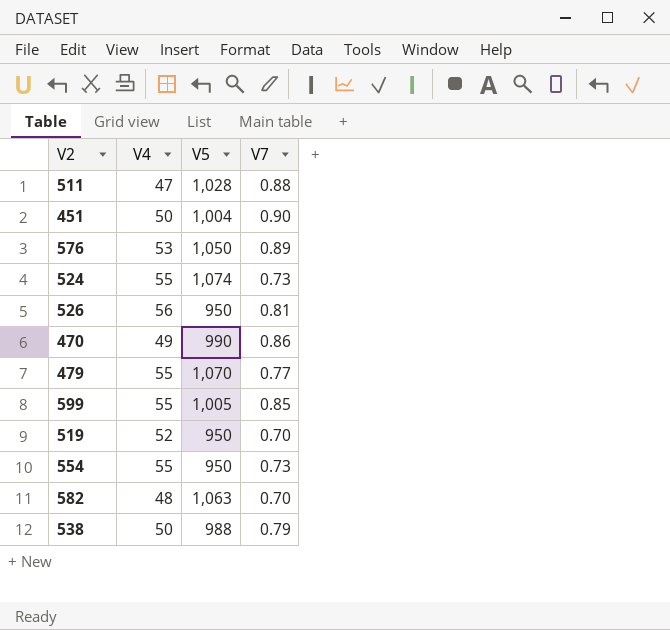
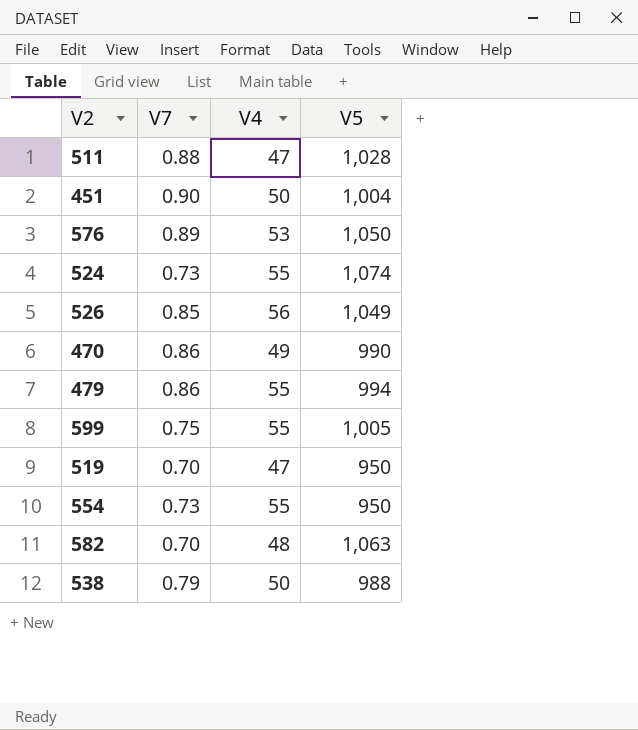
column V7 | position: 4 -> 2
526 | V7: 0.81 -> 0.85
526 | V5: 950 -> 1,049
479 | V7: 0.77 -> 0.86
479 | V5: 1,070 -> 994
599 | V7: 0.85 -> 0.75
519 | V4: 52 -> 47

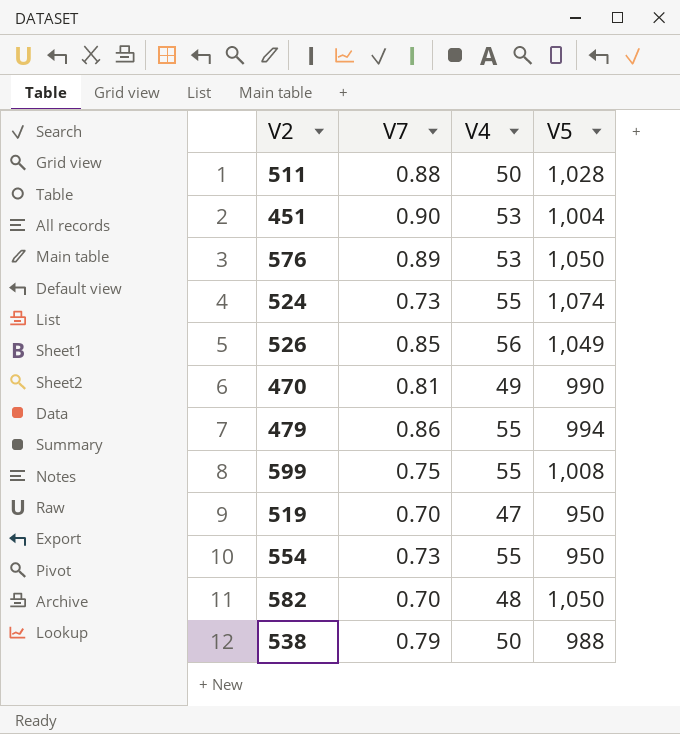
511 | V4: 47 -> 50
451 | V4: 50 -> 53
470 | V7: 0.86 -> 0.81
599 | V5: 1,005 -> 1,008
582 | V5: 1,063 -> 1,050

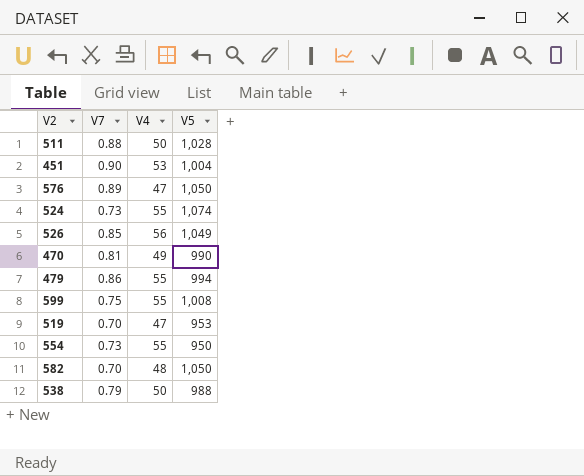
576 | V4: 53 -> 47
519 | V5: 950 -> 953

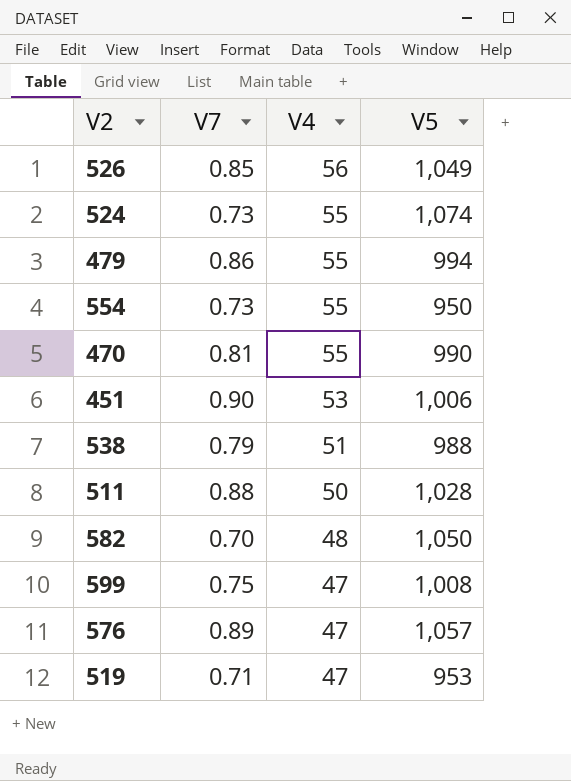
row order: none -> V4 descending
470 | V4: 49 -> 55
451 | V5: 1,004 -> 1,006
538 | V4: 50 -> 51
599 | V4: 55 -> 47
576 | V5: 1,050 -> 1,057
519 | V7: 0.70 -> 0.71

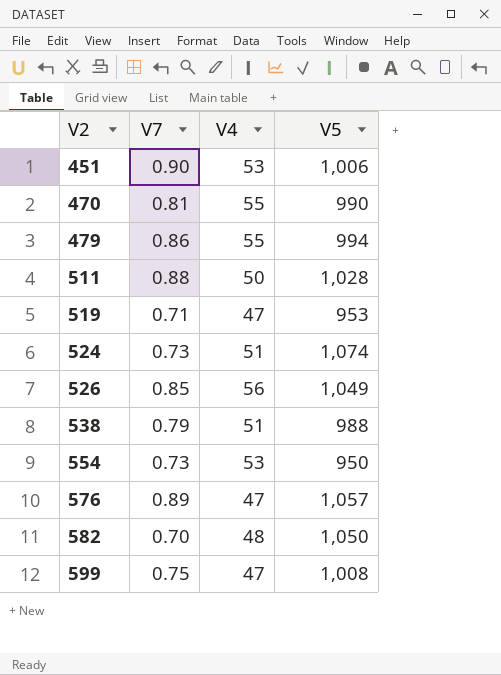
row order: V4 descending -> V2 ascending
524 | V4: 55 -> 51
554 | V4: 55 -> 53

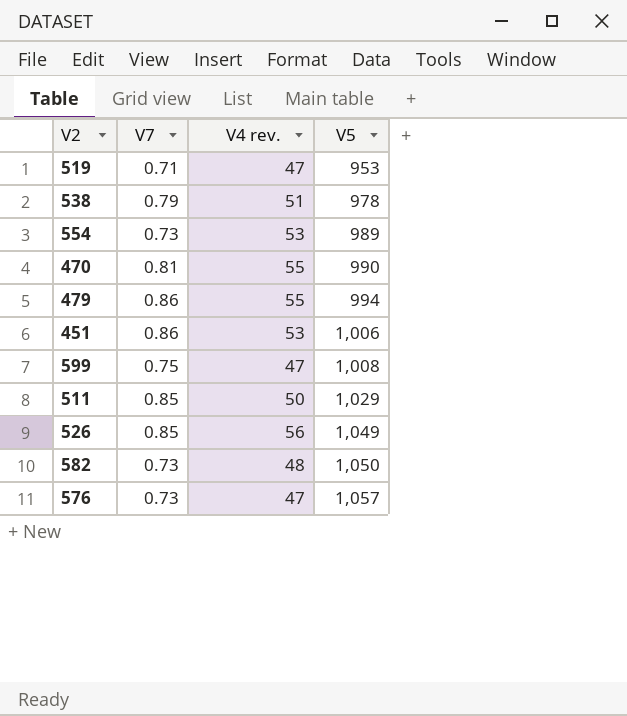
row order: V2 ascending -> V5 ascending
column name: V4 -> V4 rev.
row 524: 0.73 | 51 | 1,074 -> none
538 | V5: 988 -> 978
554 | V5: 950 -> 989
451 | V7: 0.90 -> 0.86
511 | V7: 0.88 -> 0.85
511 | V5: 1,028 -> 1,029
582 | V7: 0.70 -> 0.73
576 | V7: 0.89 -> 0.73

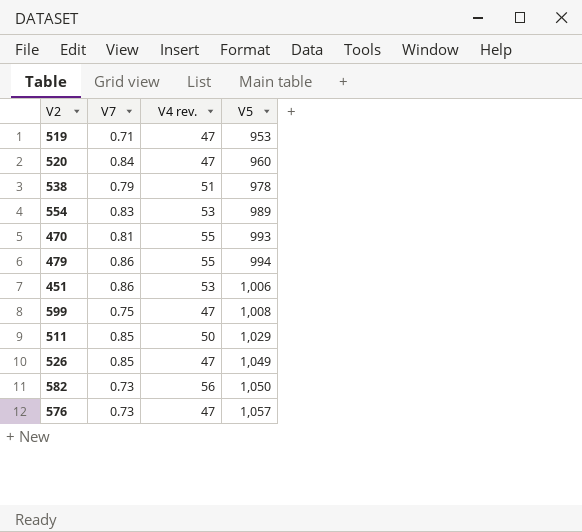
row 520: none -> 0.84 | 47 | 960
554 | V7: 0.73 -> 0.83
470 | V5: 990 -> 993
526 | V4 rev.: 56 -> 47
582 | V4 rev.: 48 -> 56

